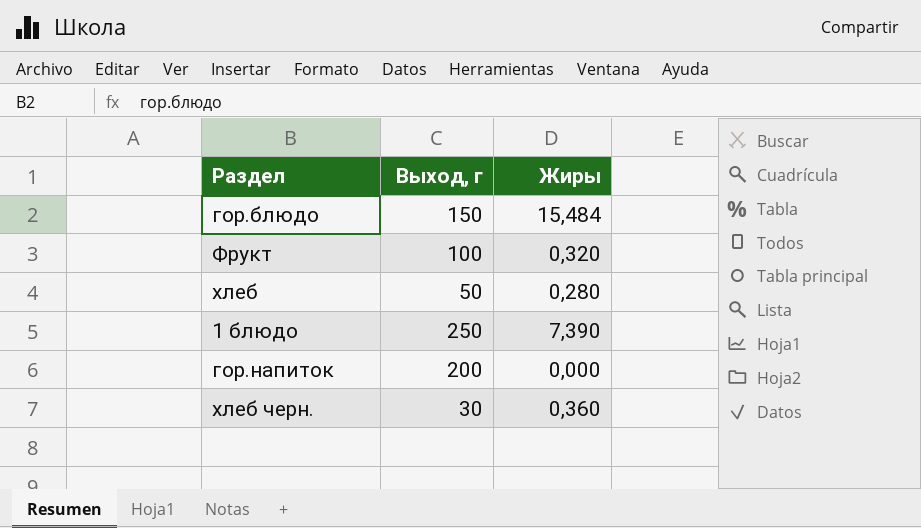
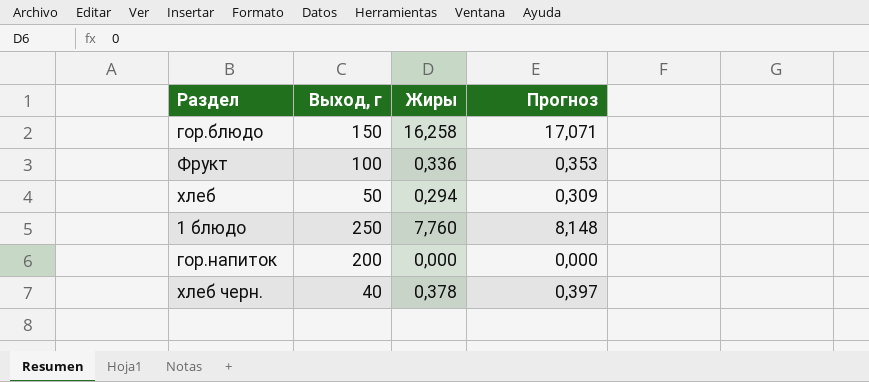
column Прогноз | formula: none -> [Жиры] * 1,05
гор.блюдо | Жиры: 15,484 -> 16,258
Фрукт | Жиры: 0,320 -> 0,336
хлеб | Жиры: 0,280 -> 0,294
1 блюдо | Жиры: 7,390 -> 7,760
хлеб черн. | Выход, г: 30 -> 40
хлеб черн. | Жиры: 0,360 -> 0,378

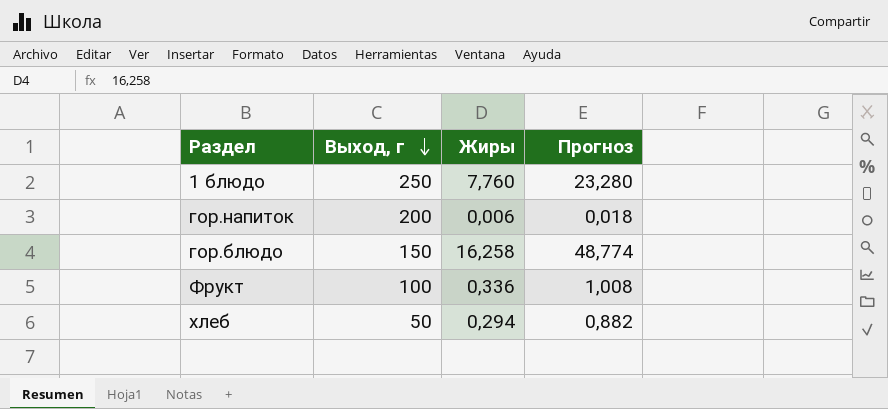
row order: none -> Выход, г descending
column Прогноз | formula: [Жиры] * 1,05 -> [Жиры] * 3
row хлеб черн.: 40 | 0,378 | 0,397 -> none
гор.напиток | Жиры: 0,000 -> 0,006

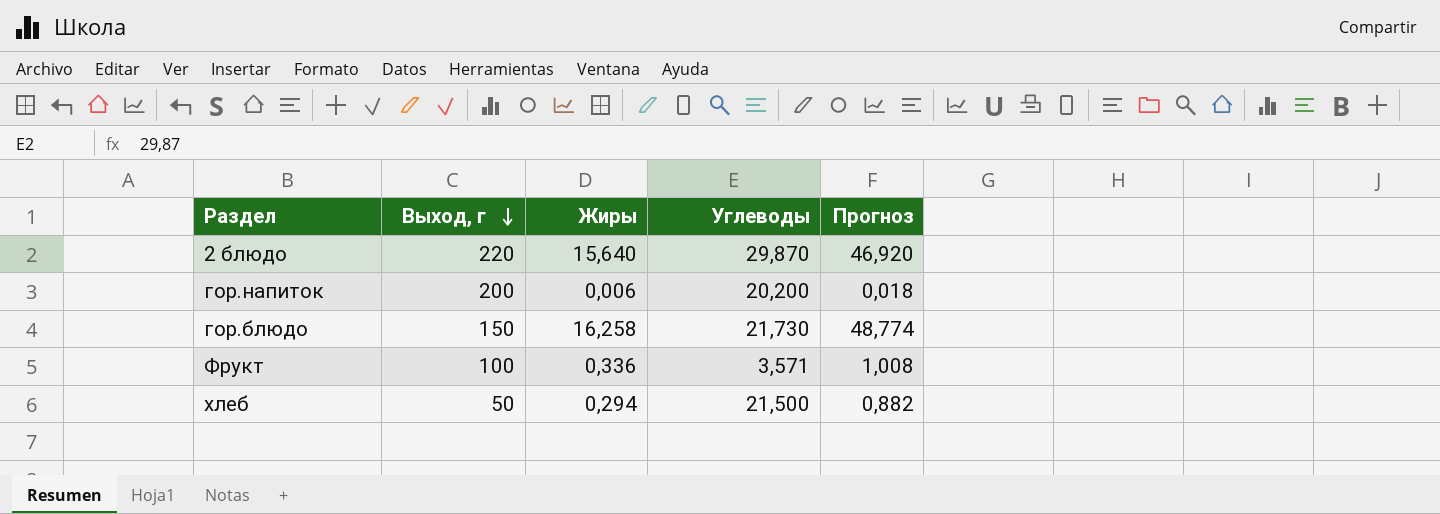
column Углеводы | position: none -> 4
row 1 блюдо: 250 | 7,760 | 23,280 -> none
row 2 блюдо: none -> 220 | 15,640 | 29,870 | 46,920

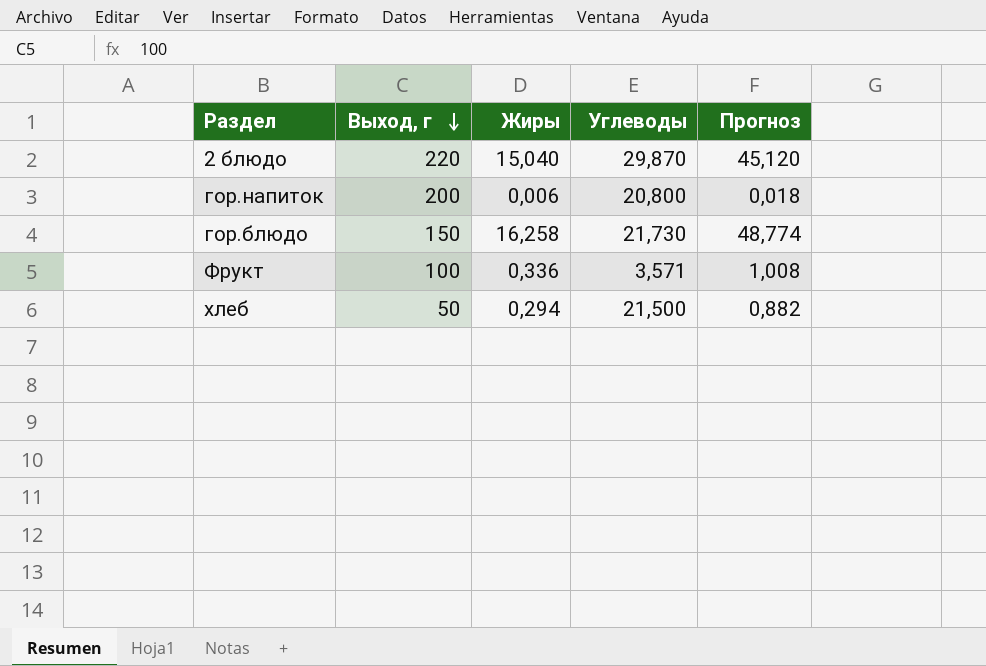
2 блюдо | Жиры: 15,640 -> 15,040
2 блюдо | Прогноз: 46,920 -> 45,120
гор.напиток | Углеводы: 20,200 -> 20,800

